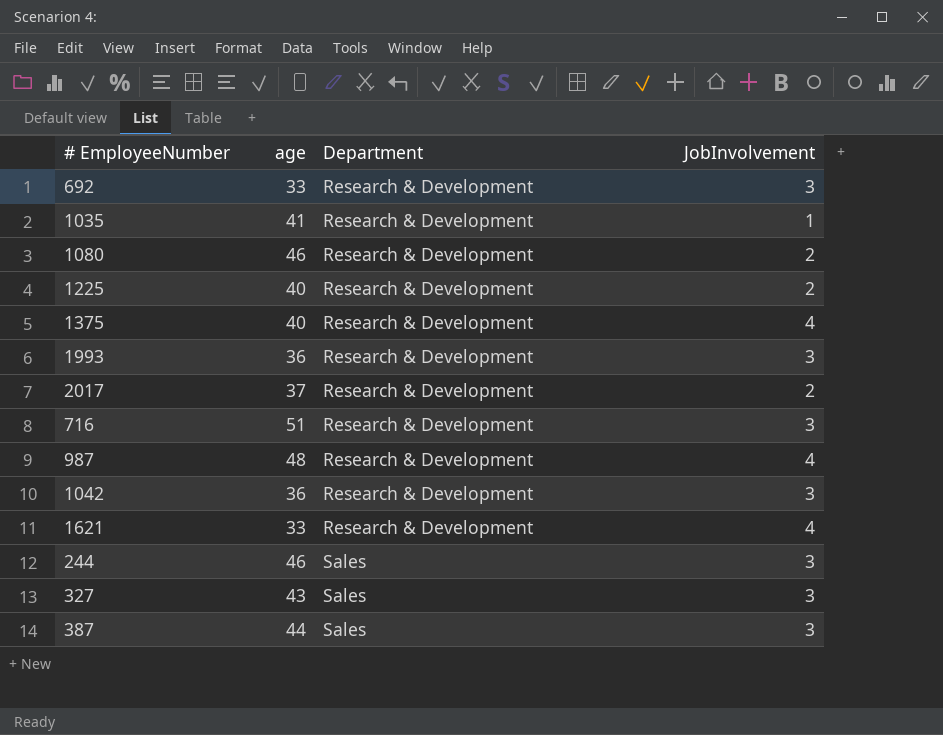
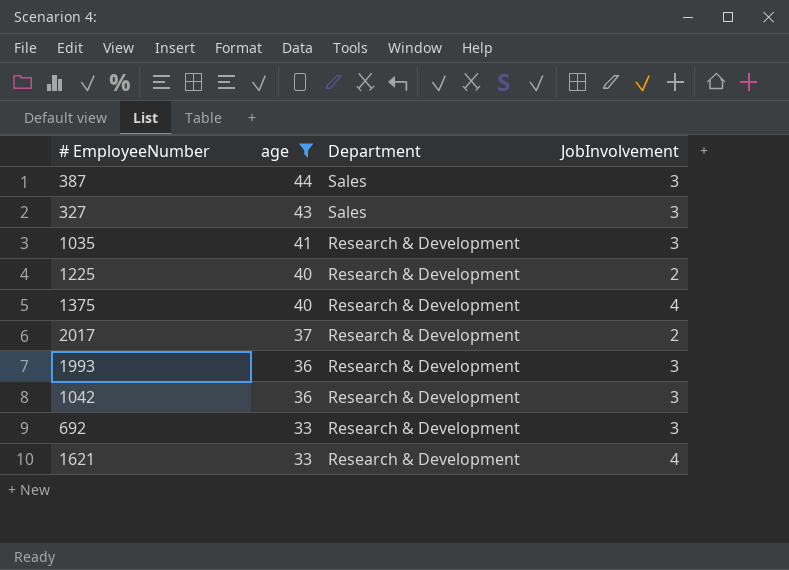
filter: none -> age <= 44
row order: Department ascending -> age descending
1035 | JobInvolvement: 1 -> 3

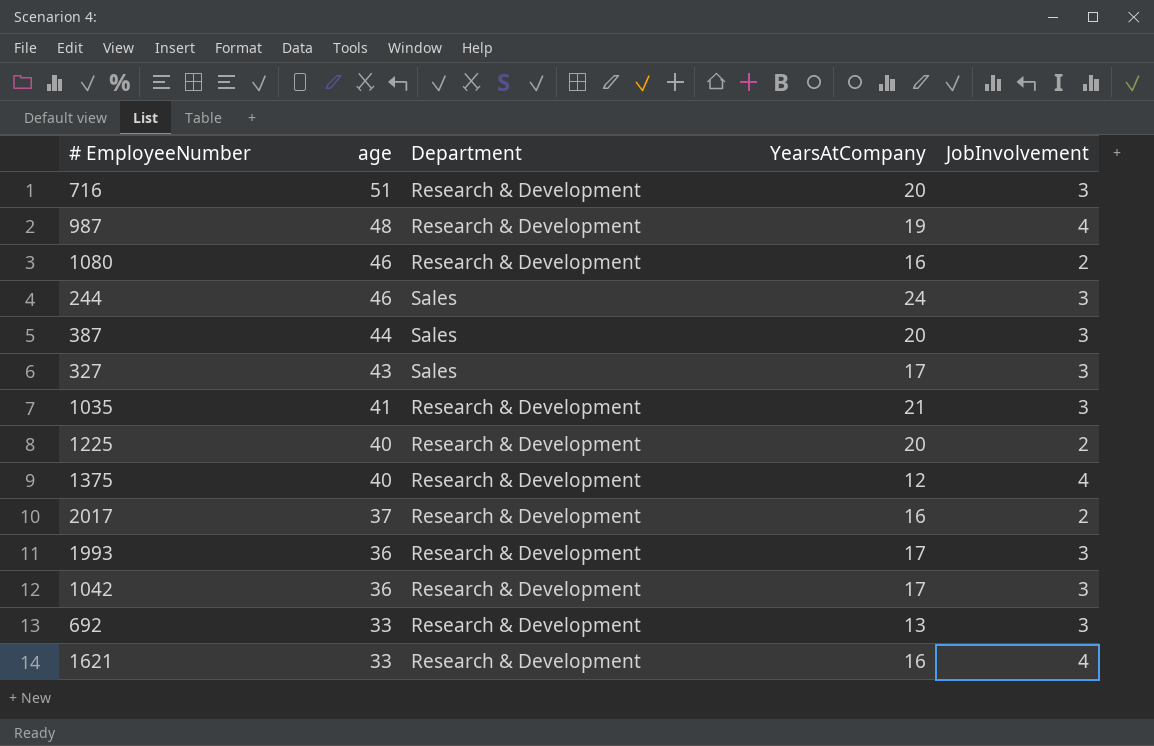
filter: age <= 44 -> none
column YearsAtCompany | position: none -> 4

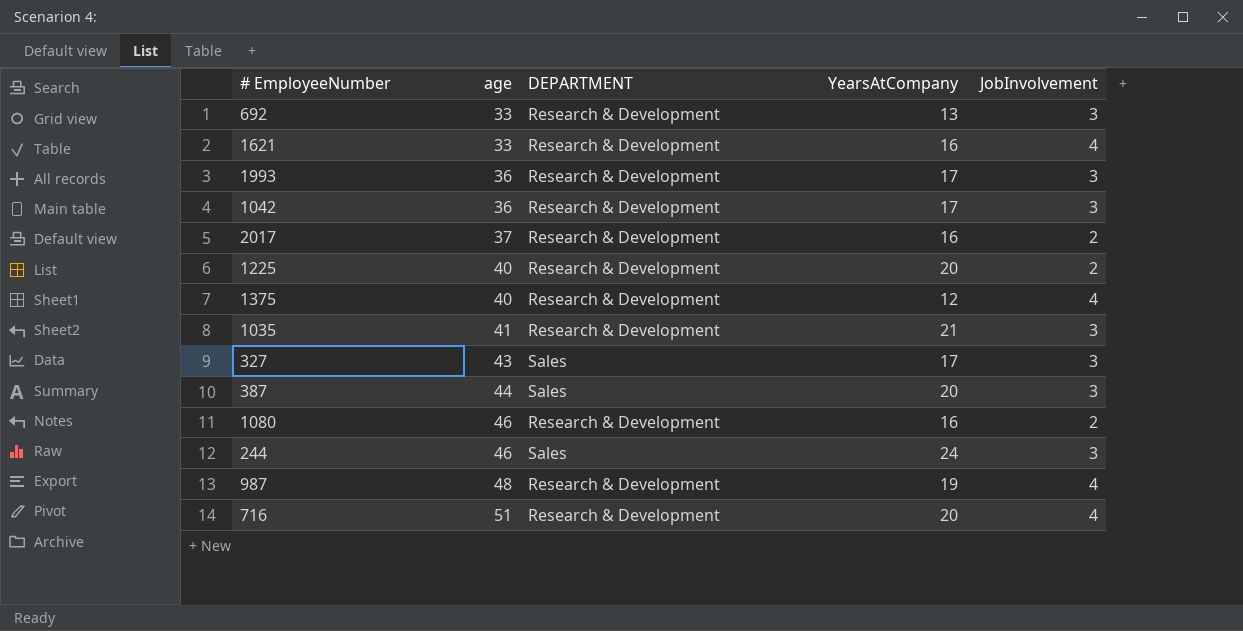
row order: age descending -> age ascending
column name: Department -> DEPARTMENT
716 | JobInvolvement: 3 -> 4

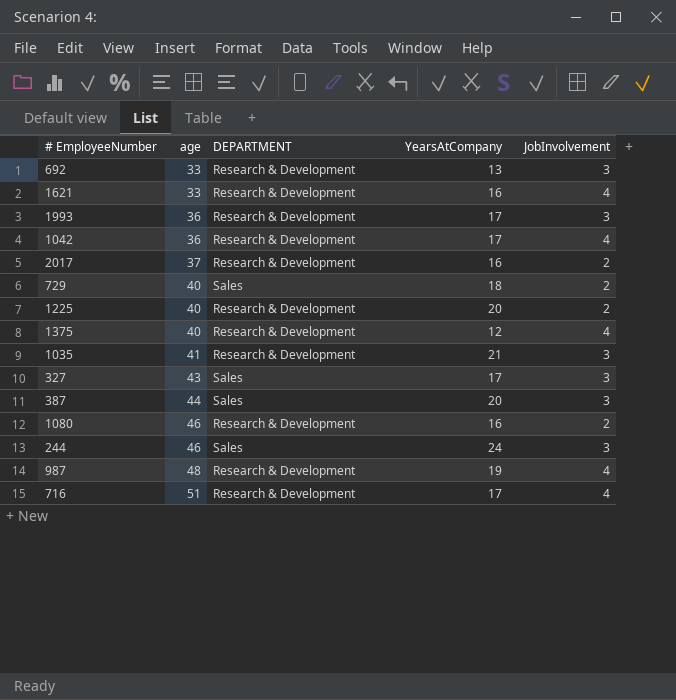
1042 | JobInvolvement: 3 -> 4
row 729: none -> 40 | Sales | 18 | 2
716 | YearsAtCompany: 20 -> 17

